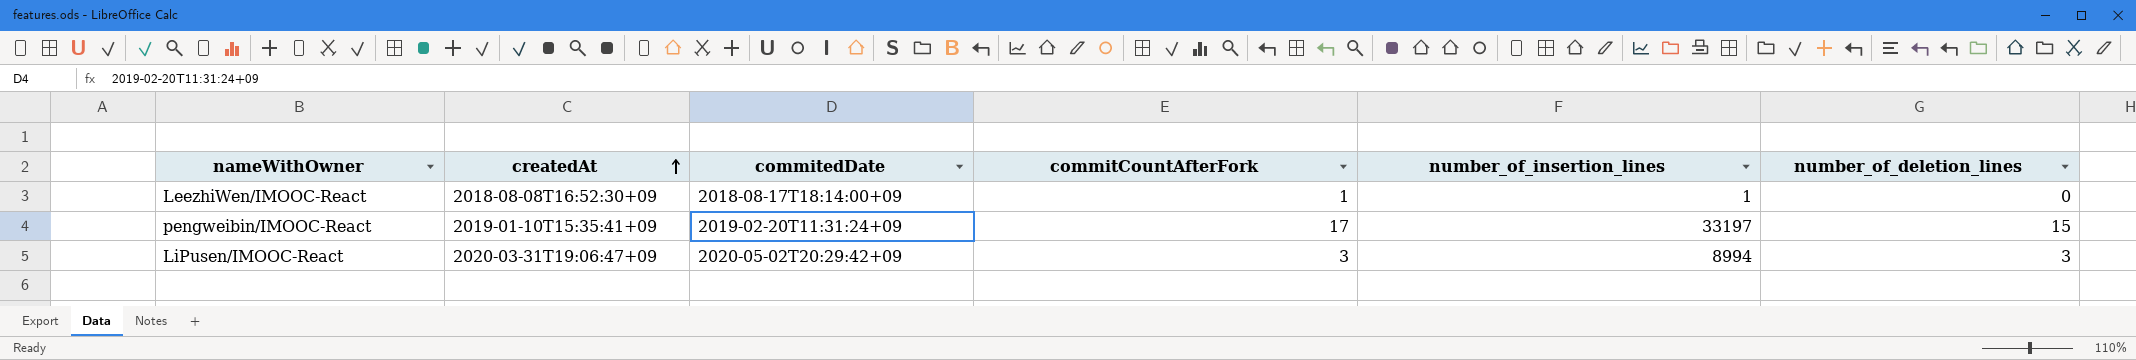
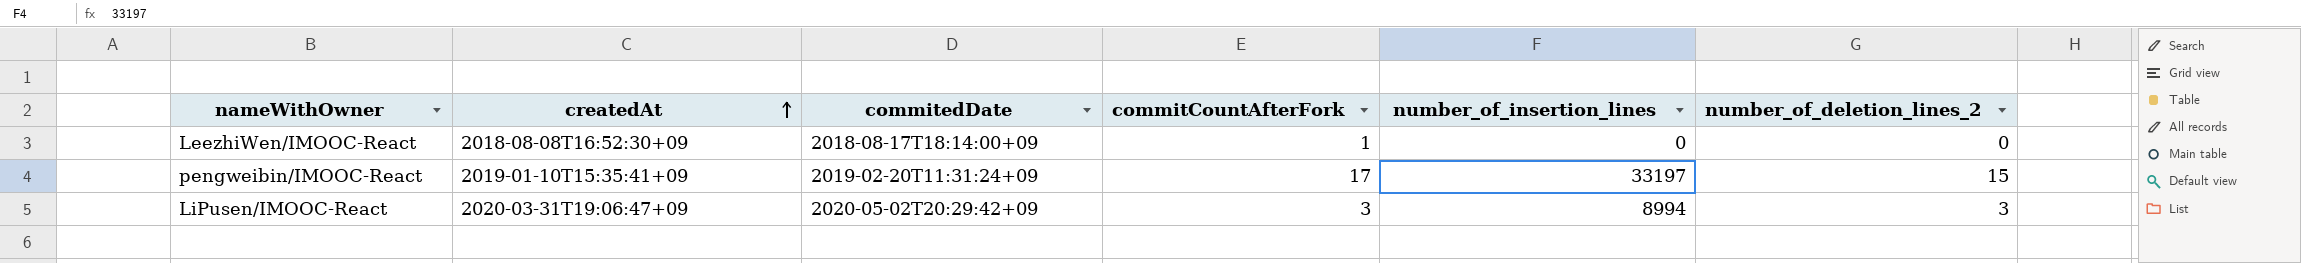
column name: number_of_deletion_lines -> number_of_deletion_lines_2
LeezhiWen/IMOOC-React | number_of_insertion_lines: 1 -> 0

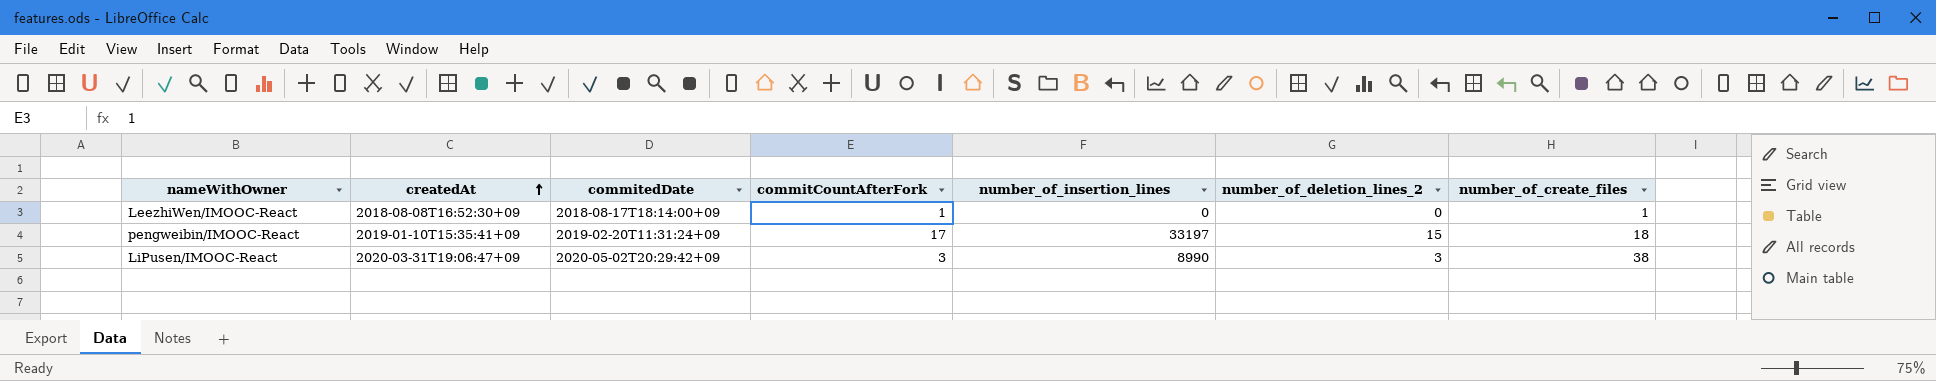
column number_of_create_files | position: none -> 7
LiPusen/IMOOC-React | number_of_insertion_lines: 8994 -> 8990

